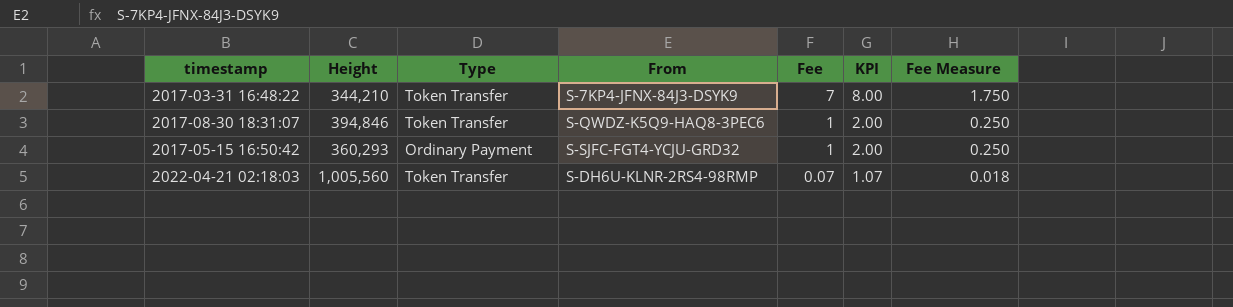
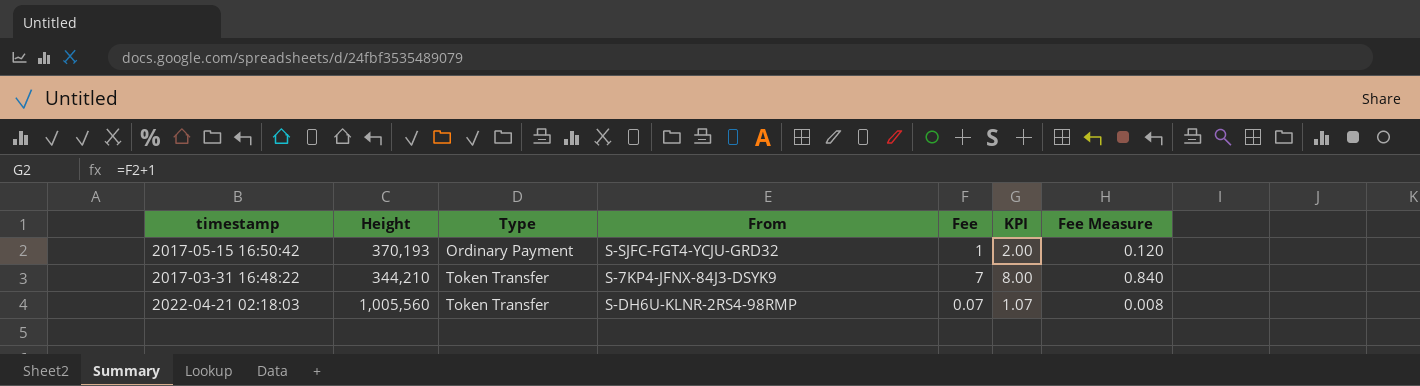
row order: Fee descending -> Type ascending
column Fee Measure | formula: [Fee] * 0.25 -> [Fee] * 0.12
row 2017-08-30 18:31:07: 394,846 | Token Transfer | S-QWDZ-K5Q9-HAQ8-3PEC6 | 1 | 2.00 | 0.250 -> none
2017-05-15 16:50:42 | Height: 360,293 -> 370,193

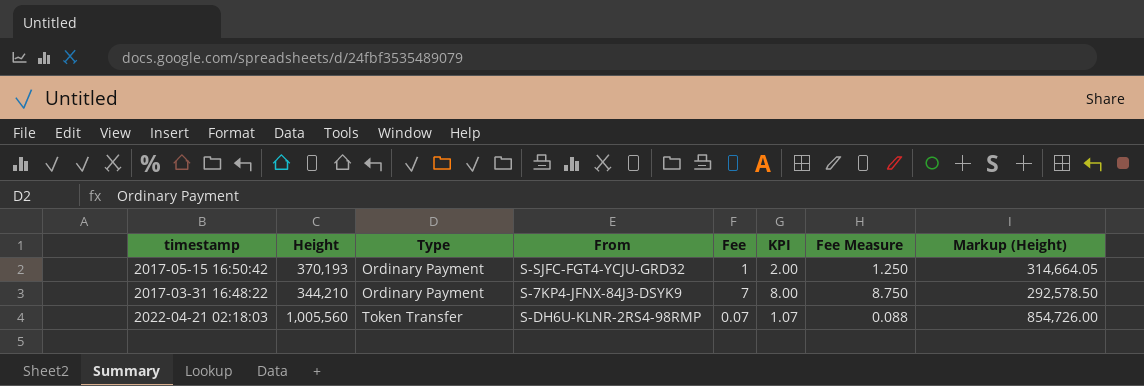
column Fee Measure | formula: [Fee] * 0.12 -> [Fee] * 1.25
column Markup (Height) | formula: none -> [Height] * 0.85
2017-03-31 16:48:22 | Type: Token Transfer -> Ordinary Payment

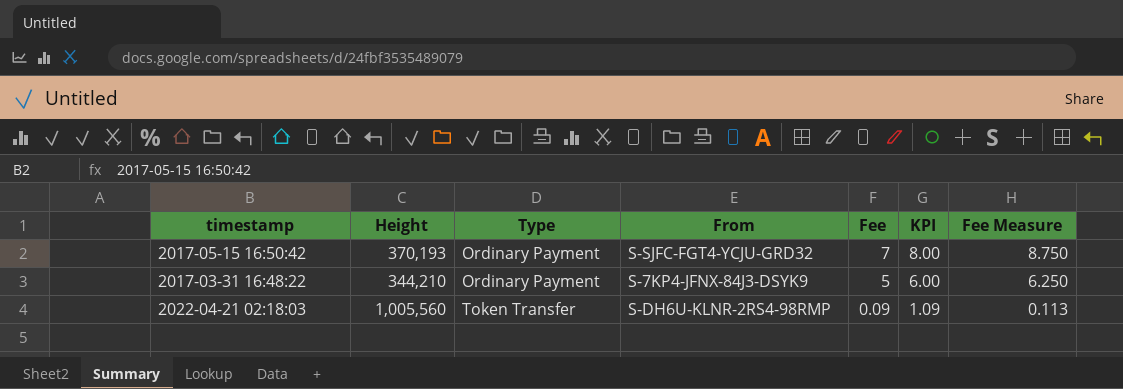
column Markup (Height) | formula: [Height] * 0.85 -> none
2017-05-15 16:50:42 | Fee: 1 -> 7
2017-05-15 16:50:42 | KPI: 2.00 -> 8.00
2017-05-15 16:50:42 | Fee Measure: 1.250 -> 8.750
2017-03-31 16:48:22 | Fee: 7 -> 5
2017-03-31 16:48:22 | KPI: 8.00 -> 6.00
2017-03-31 16:48:22 | Fee Measure: 8.750 -> 6.250
2022-04-21 02:18:03 | Fee: 0.07 -> 0.09
2022-04-21 02:18:03 | KPI: 1.07 -> 1.09
2022-04-21 02:18:03 | Fee Measure: 0.088 -> 0.113

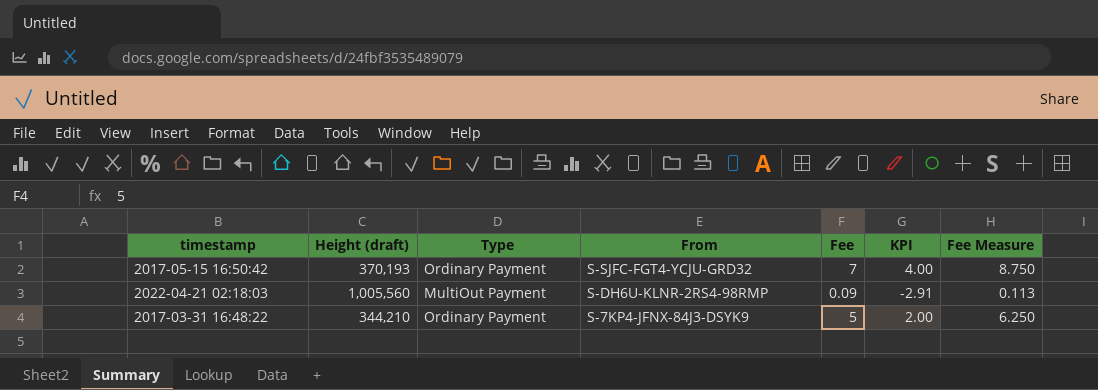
row order: Type ascending -> From descending
column name: Height -> Height (draft)
column KPI | formula: [Fee] + 1 -> [Fee] - 3
2022-04-21 02:18:03 | Type: Token Transfer -> MultiOut Payment

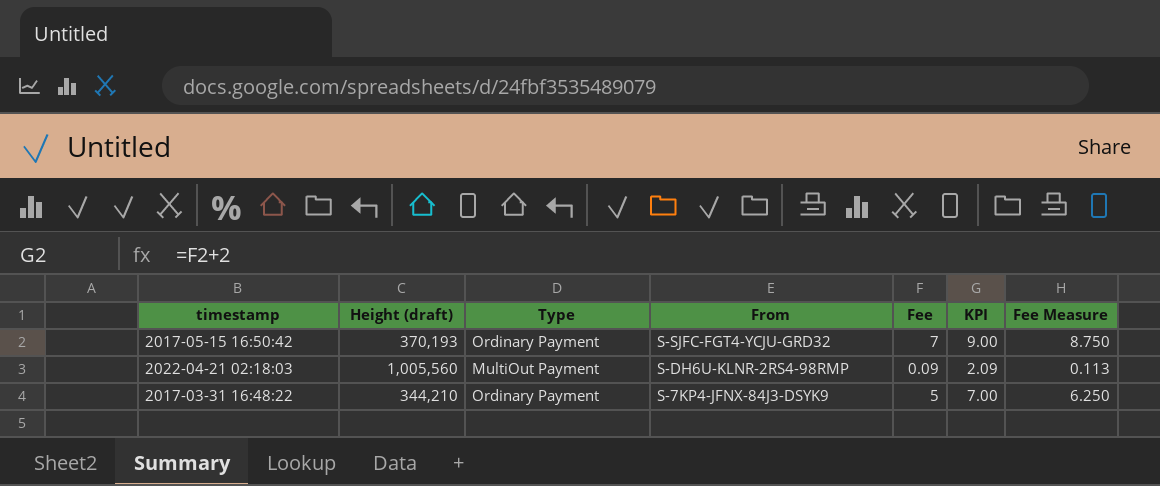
column KPI | formula: [Fee] - 3 -> [Fee] + 2

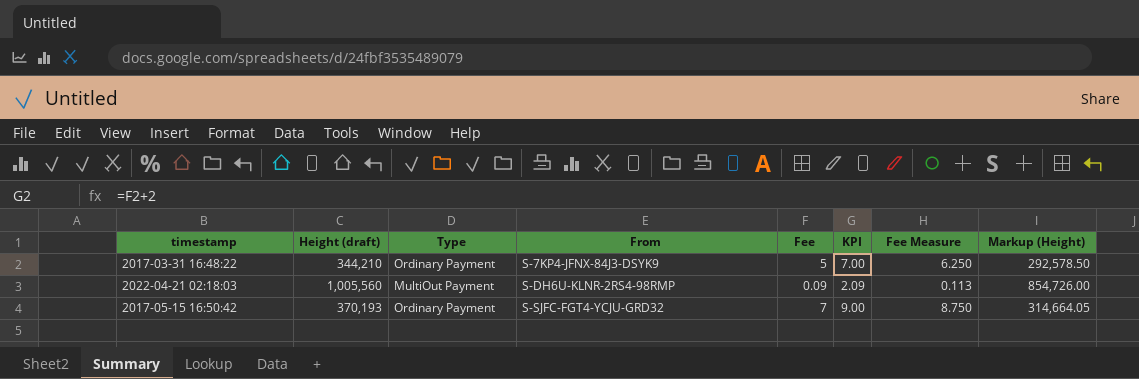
row order: From descending -> From ascending
column Markup (Height) | formula: none -> [Height (draft)] * 0.85

